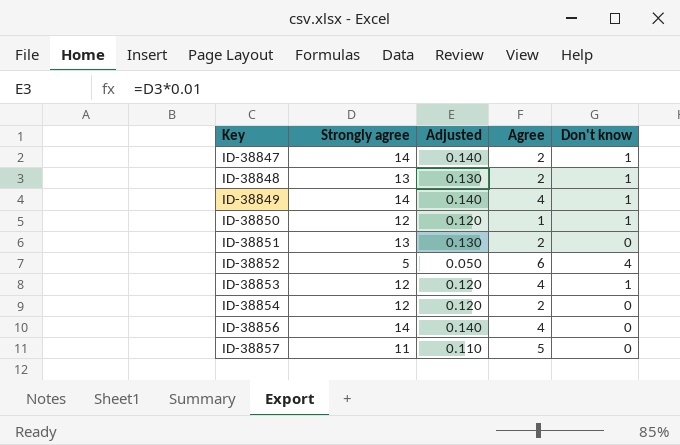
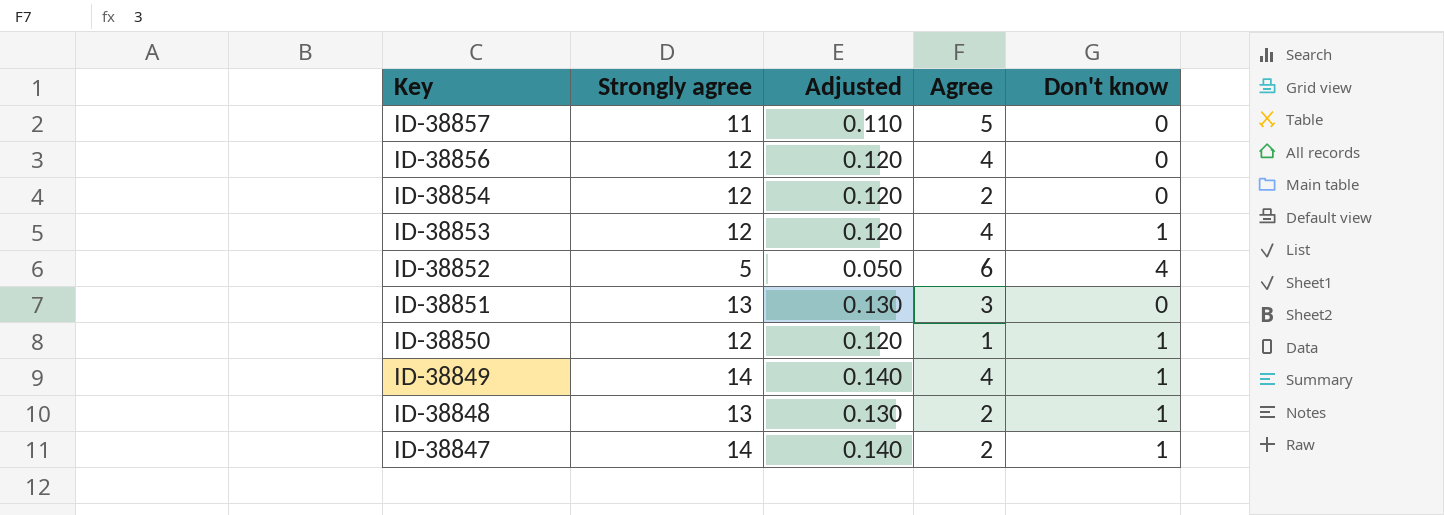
row order: Key ascending -> Key descending
ID-38856 | Strongly agree: 14 -> 12
ID-38856 | Adjusted: 0.140 -> 0.120
ID-38851 | Agree: 2 -> 3

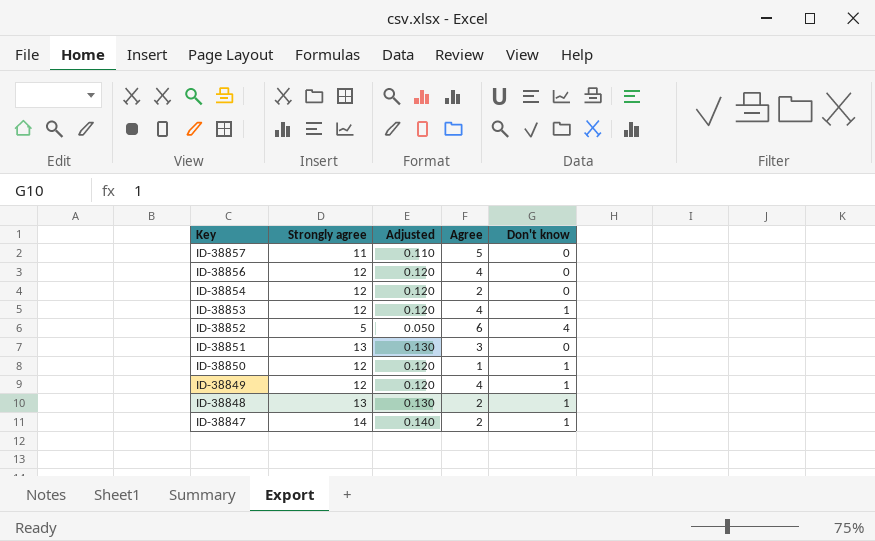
ID-38849 | Strongly agree: 14 -> 12
ID-38849 | Adjusted: 0.140 -> 0.120

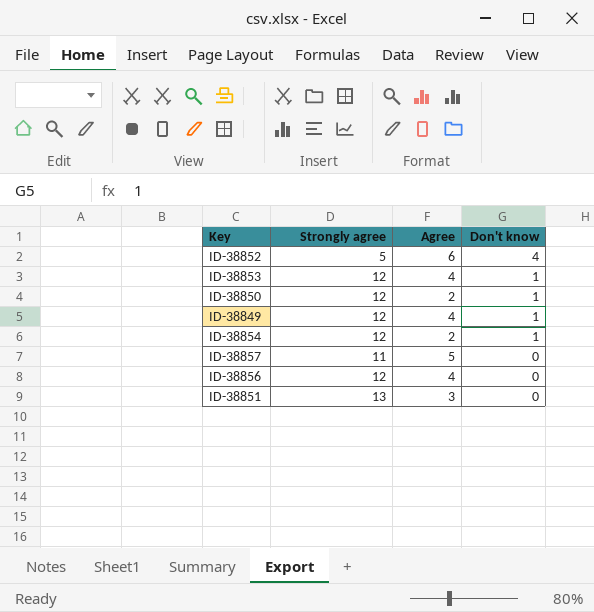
row order: Key descending -> Don't know descending
column Adjusted | formula: [Strongly agree] * 0.01 -> none
row ID-38848: 13 | 0.130 | 2 | 1 -> none
row ID-38847: 14 | 0.140 | 2 | 1 -> none
ID-38850 | Agree: 1 -> 2
ID-38854 | Don't know: 0 -> 1

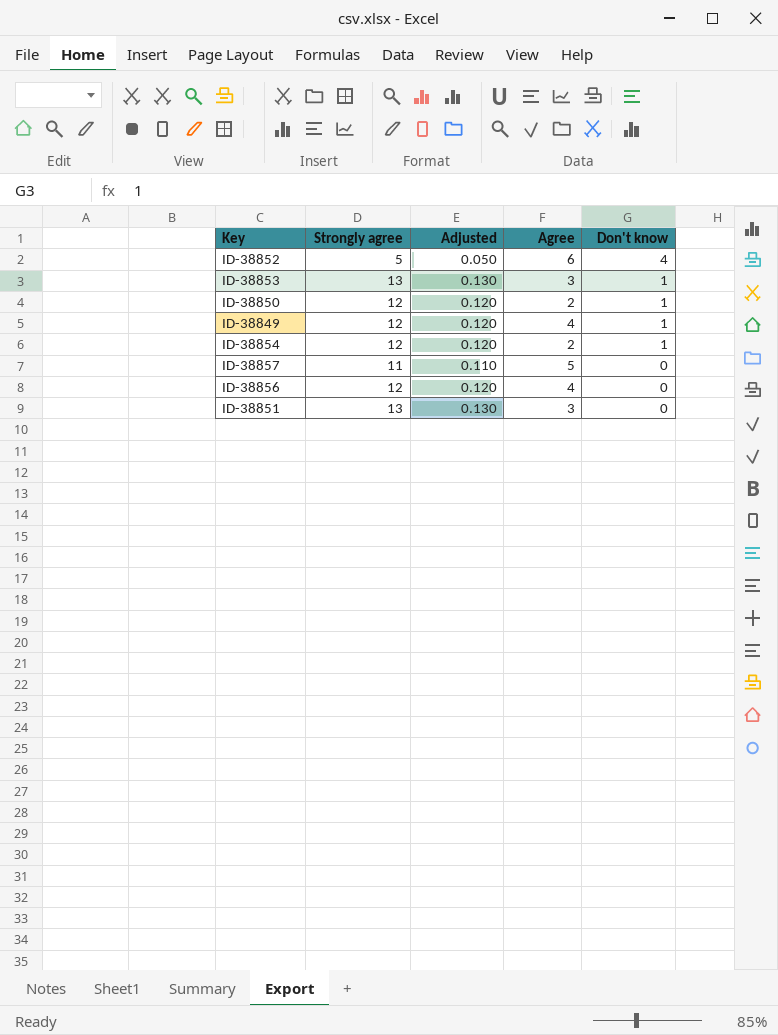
column Adjusted | formula: none -> [Strongly agree] * 0.01
ID-38853 | Strongly agree: 12 -> 13
ID-38853 | Agree: 4 -> 3

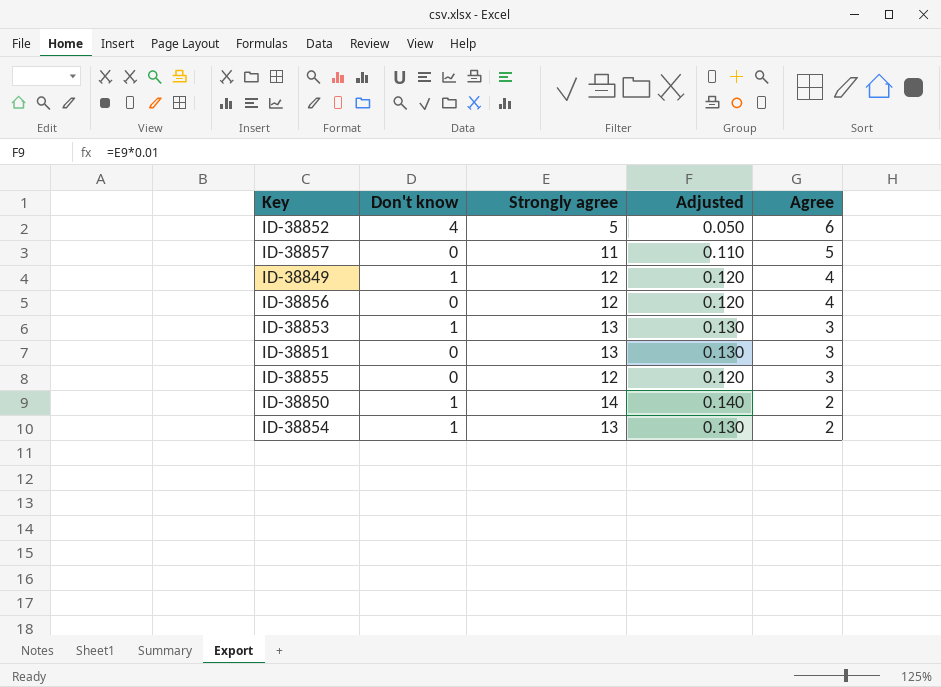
row order: Don't know descending -> Agree descending
column Don't know | position: 5 -> 2
row ID-38855: none -> 0 | 12 | 0.120 | 3
ID-38850 | Strongly agree: 12 -> 14
ID-38850 | Adjusted: 0.120 -> 0.140
ID-38854 | Strongly agree: 12 -> 13
ID-38854 | Adjusted: 0.120 -> 0.130

